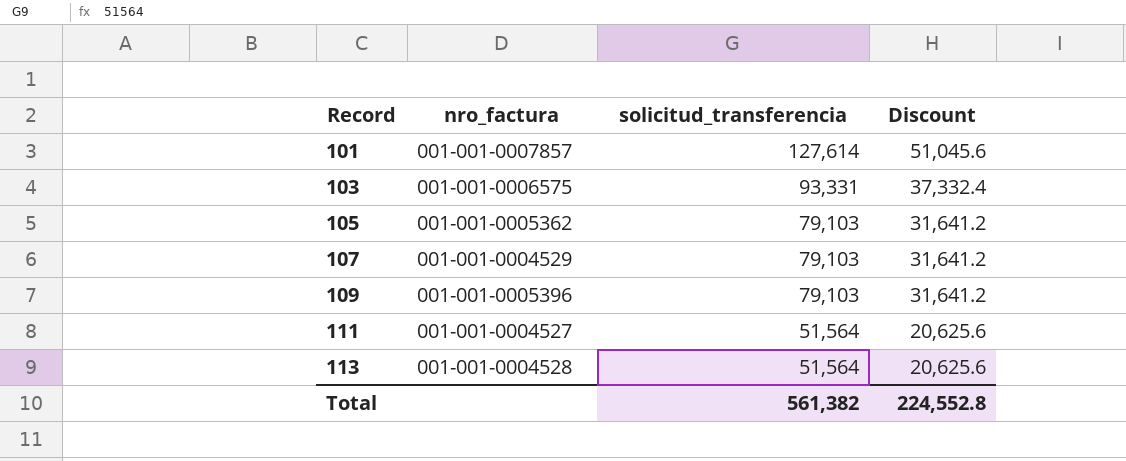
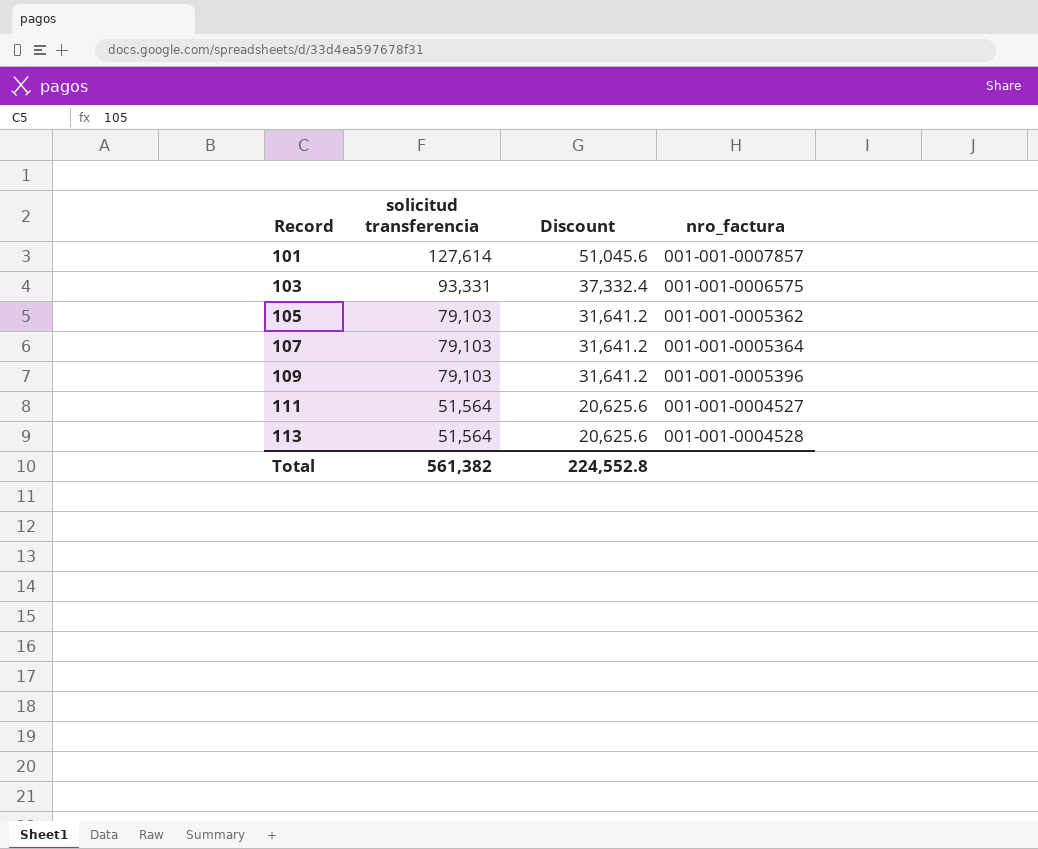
column name: solicitud_transferencia -> solicitud transferencia
column nro_factura | position: 2 -> 4
107 | nro_factura: 001-001-0004529 -> 001-001-0005364

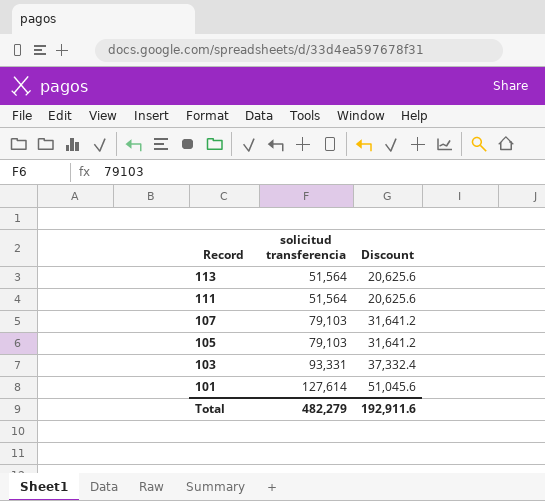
row order: Record ascending -> Record descending
column nro_factura | position: 4 -> none
row 109: 79,103 | 31,641.2 | 001-001-0005396 -> none
Total | solicitud transferencia: 561,382 -> 482,279
Total | Discount: 224,552.8 -> 192,911.6

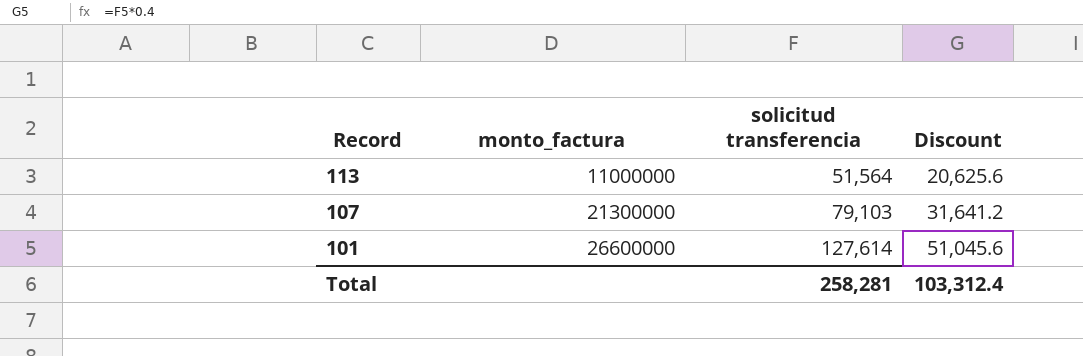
column monto_factura | position: none -> 2
row 111: 51,564 | 20,625.6 -> none
row 105: 79,103 | 31,641.2 -> none
row 103: 93,331 | 37,332.4 -> none
Total | solicitud transferencia: 482,279 -> 258,281
Total | Discount: 192,911.6 -> 103,312.4

